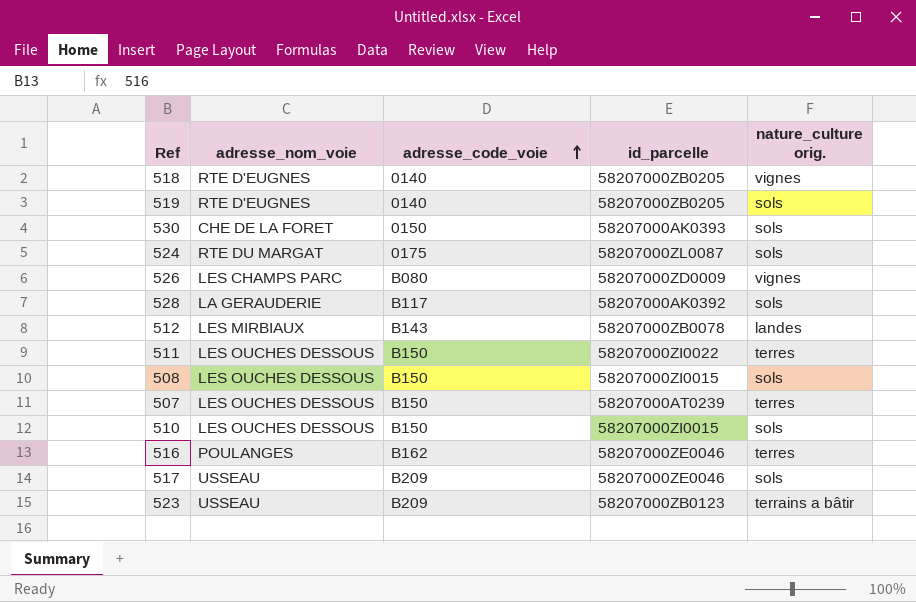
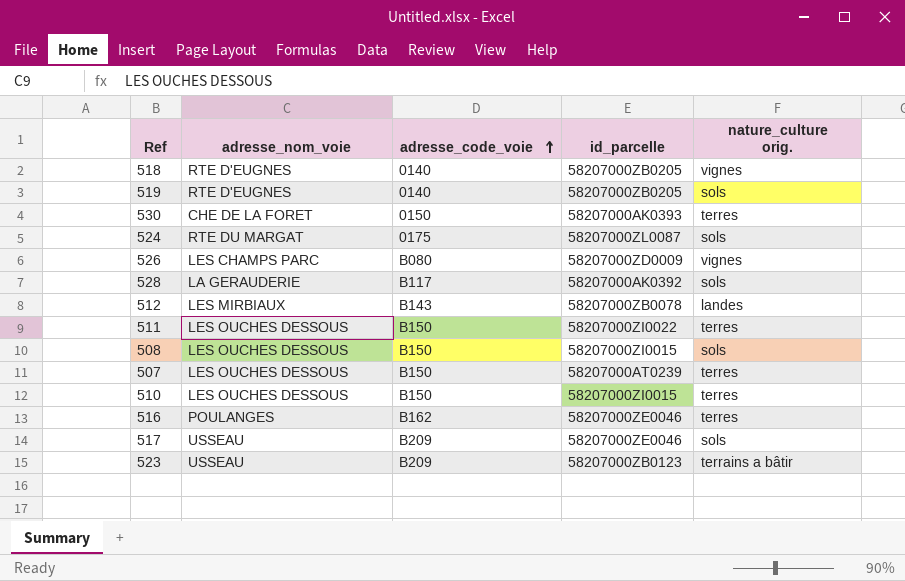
530 | nature_culture orig.: sols -> terres
510 | nature_culture orig.: sols -> terres

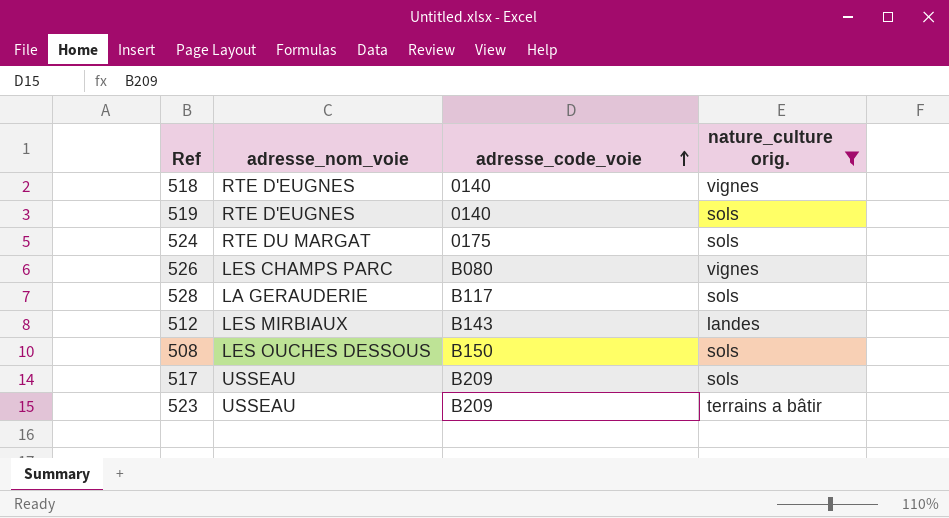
filter: none -> nature_culture orig. != terres
column id_parcelle | position: 4 -> none

